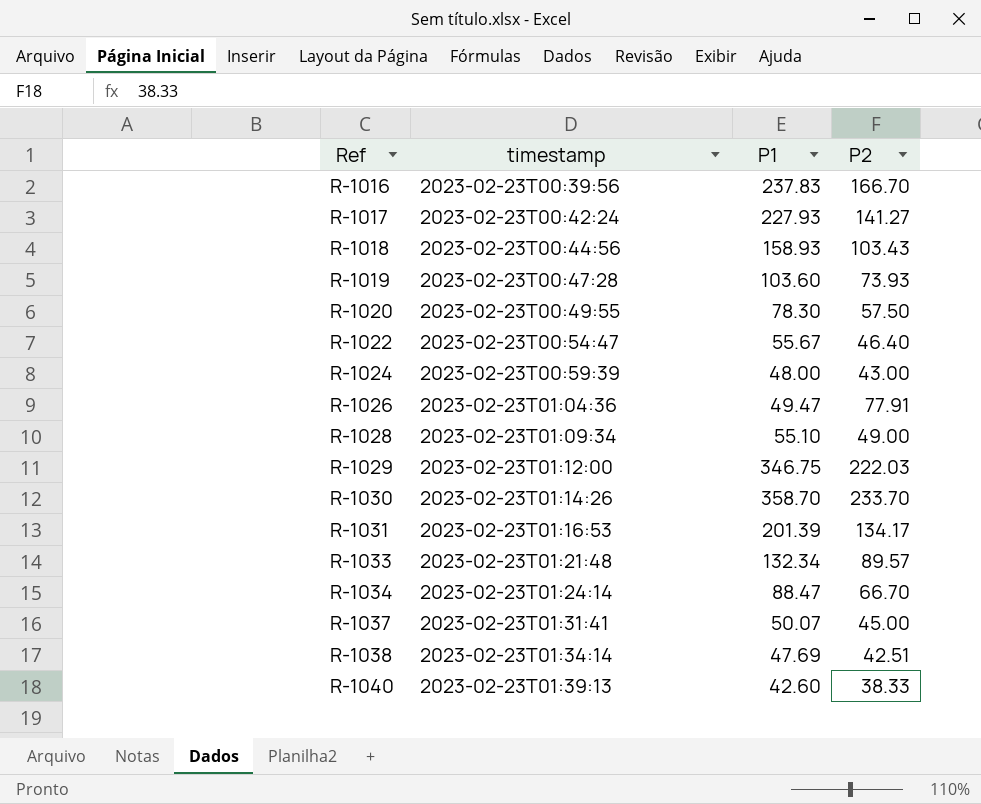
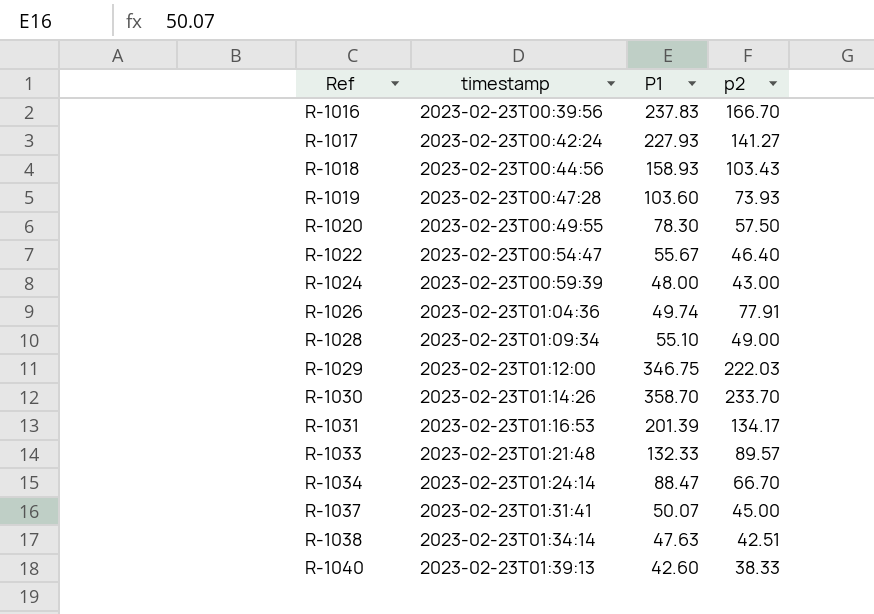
column name: P2 -> p2
R-1026 | P1: 49.47 -> 49.74
R-1033 | P1: 132.34 -> 132.33
R-1038 | P1: 47.69 -> 47.63

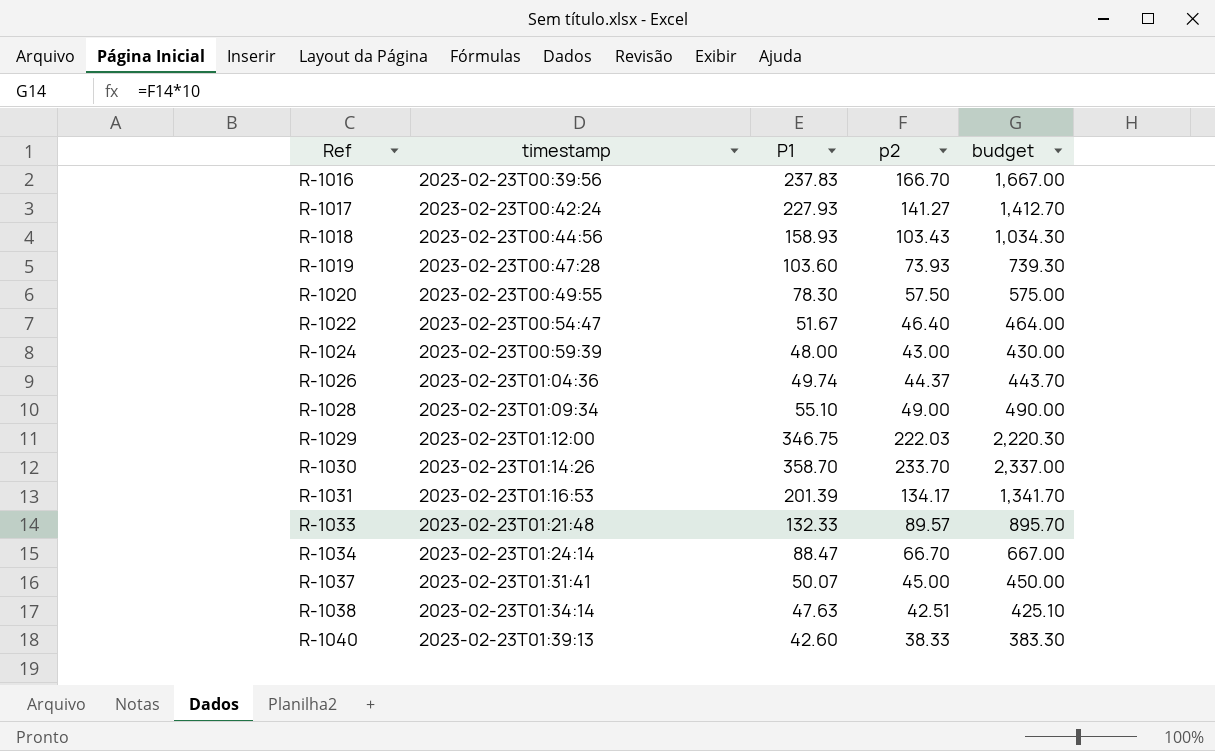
column budget | formula: none -> [p2] * 10
R-1022 | P1: 55.67 -> 51.67
R-1026 | p2: 77.91 -> 44.37

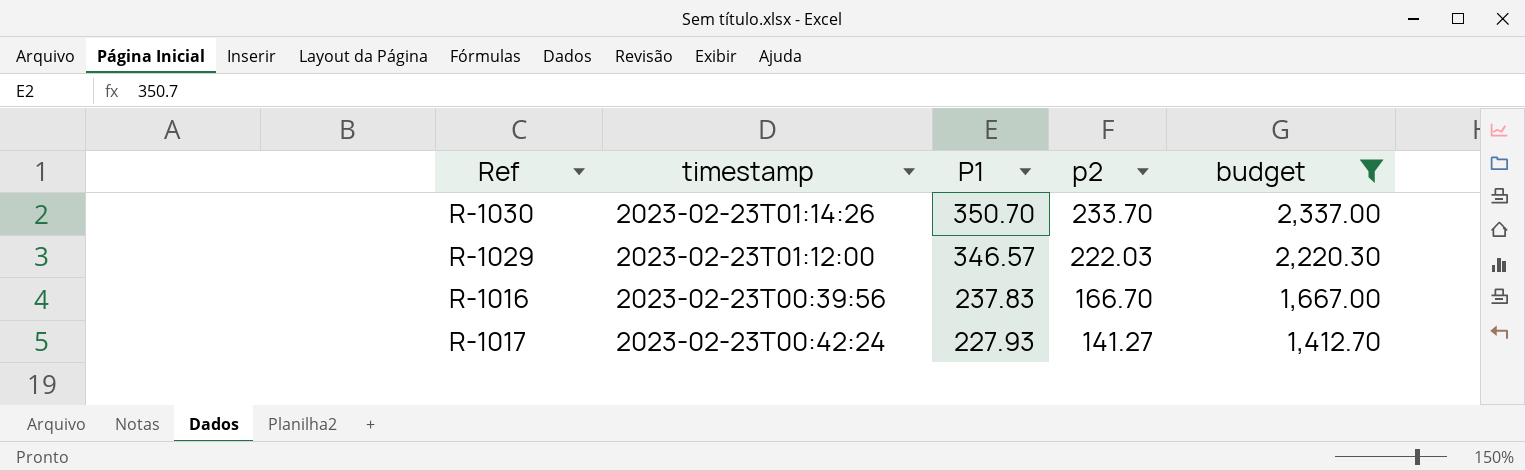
filter: none -> budget >= 1,412.70
row order: Ref ascending -> P1 descending
R-1030 | P1: 358.70 -> 350.70
R-1029 | P1: 346.75 -> 346.57

